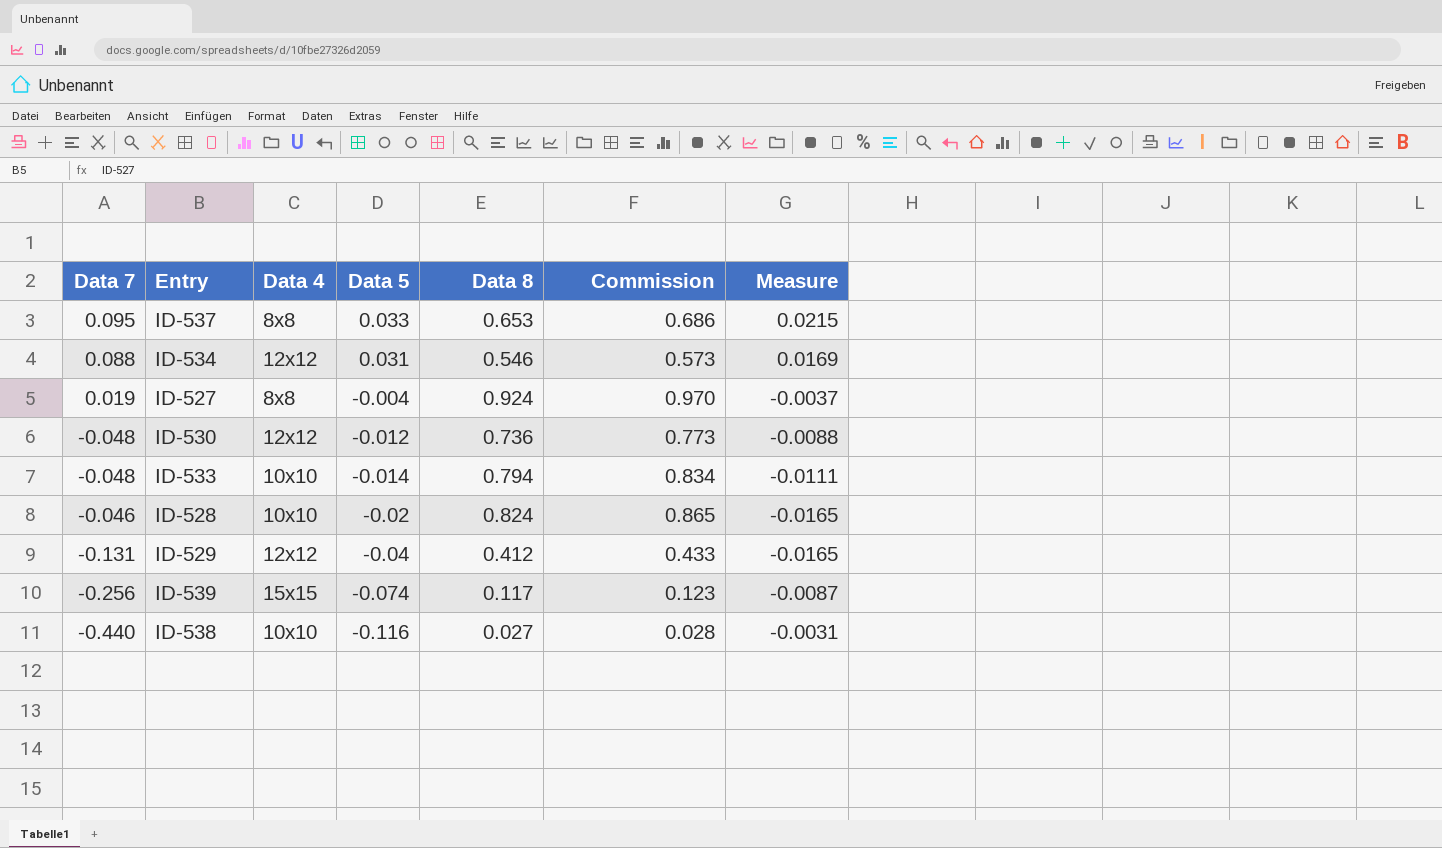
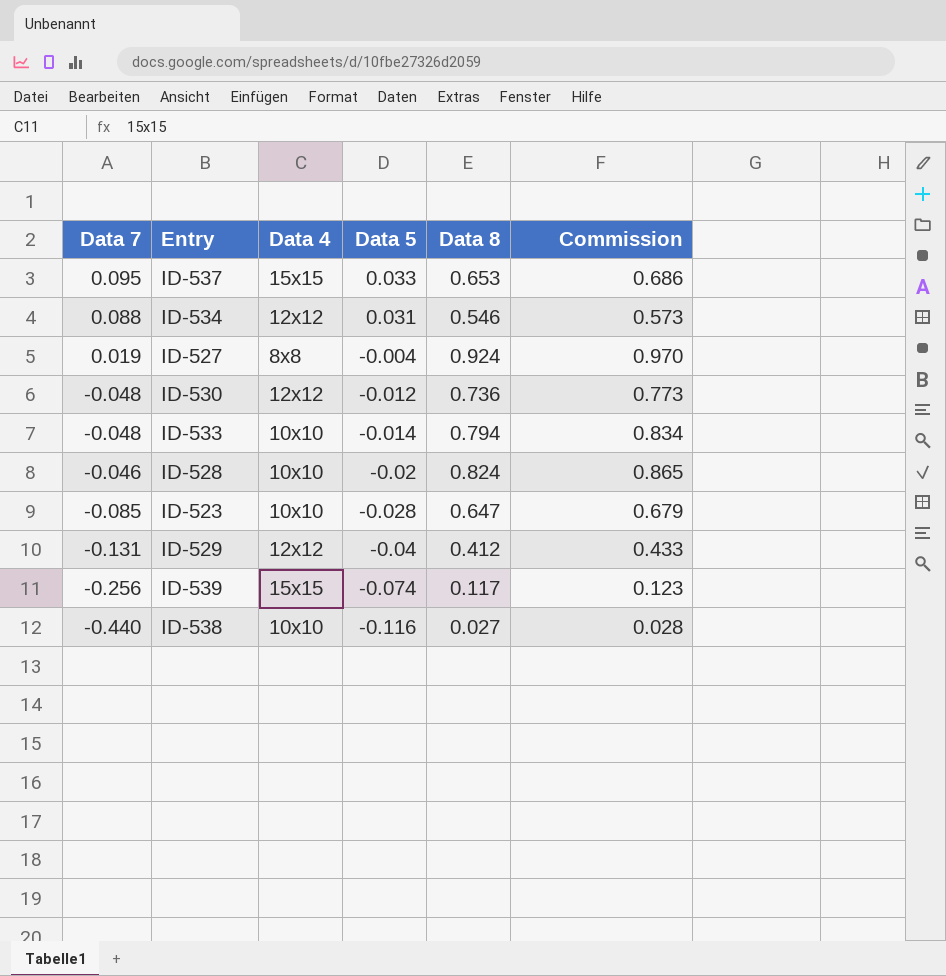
column Measure | formula: [Data 5] * [Data 8] -> none
ID-537 | Data 4: 8x8 -> 15x15
row ID-523: none -> -0.085 | 10x10 | -0.028 | 0.647 | 0.679

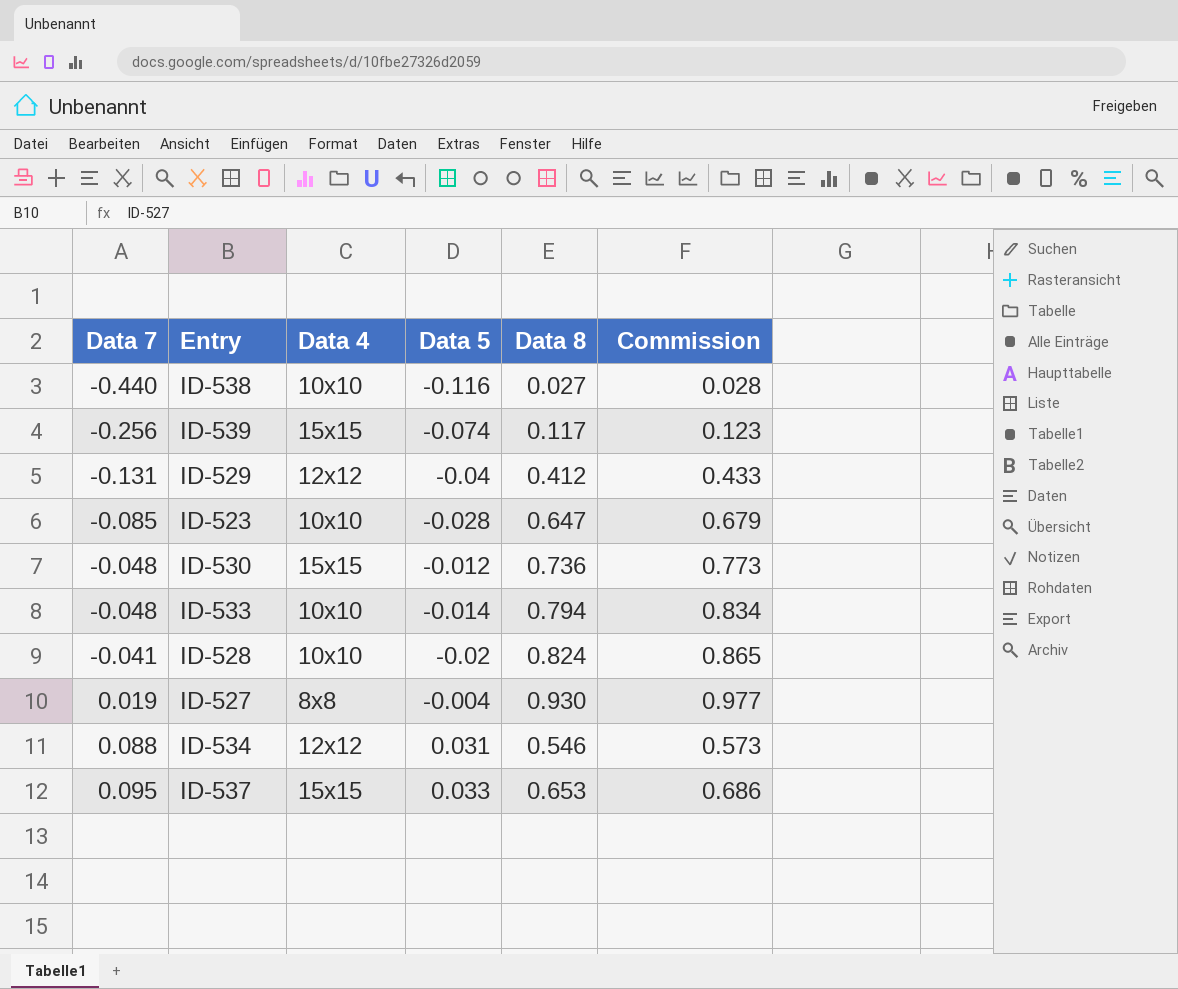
row order: Data 5 descending -> Data 7 ascending
ID-530 | Data 4: 12x12 -> 15x15
ID-528 | Data 7: -0.046 -> -0.041
ID-527 | Data 8: 0.924 -> 0.930
ID-527 | Commission: 0.970 -> 0.977

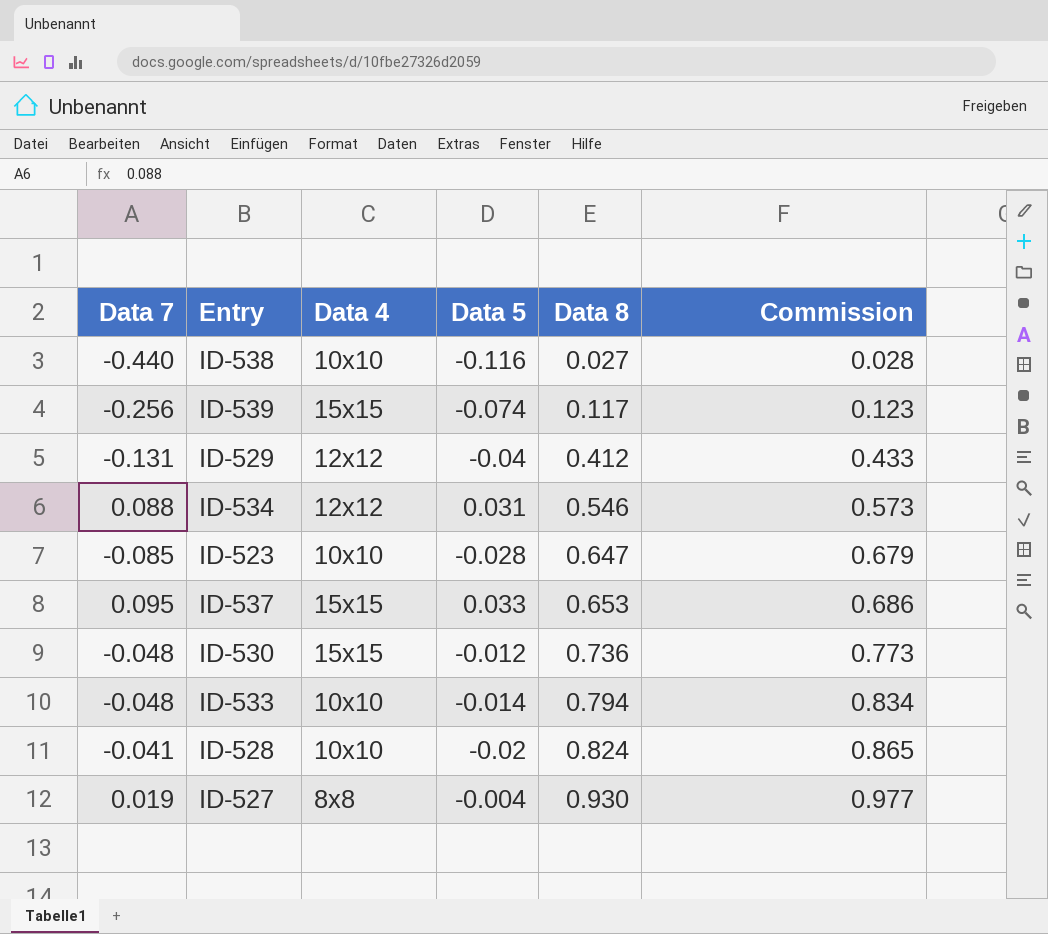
row order: Data 7 ascending -> Data 8 ascending

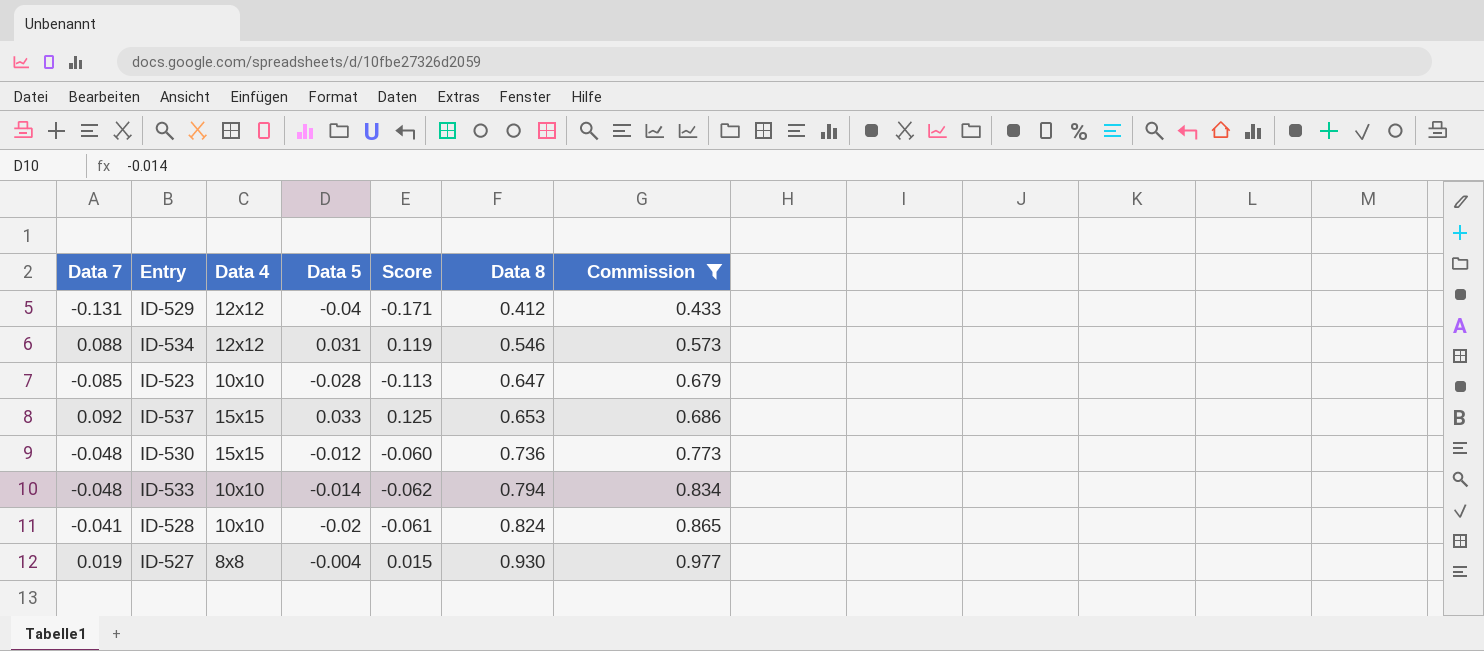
filter: none -> Commission >= 0.433
column Score | formula: none -> [Data 7] + [Data 5]
ID-537 | Data 7: 0.095 -> 0.092

